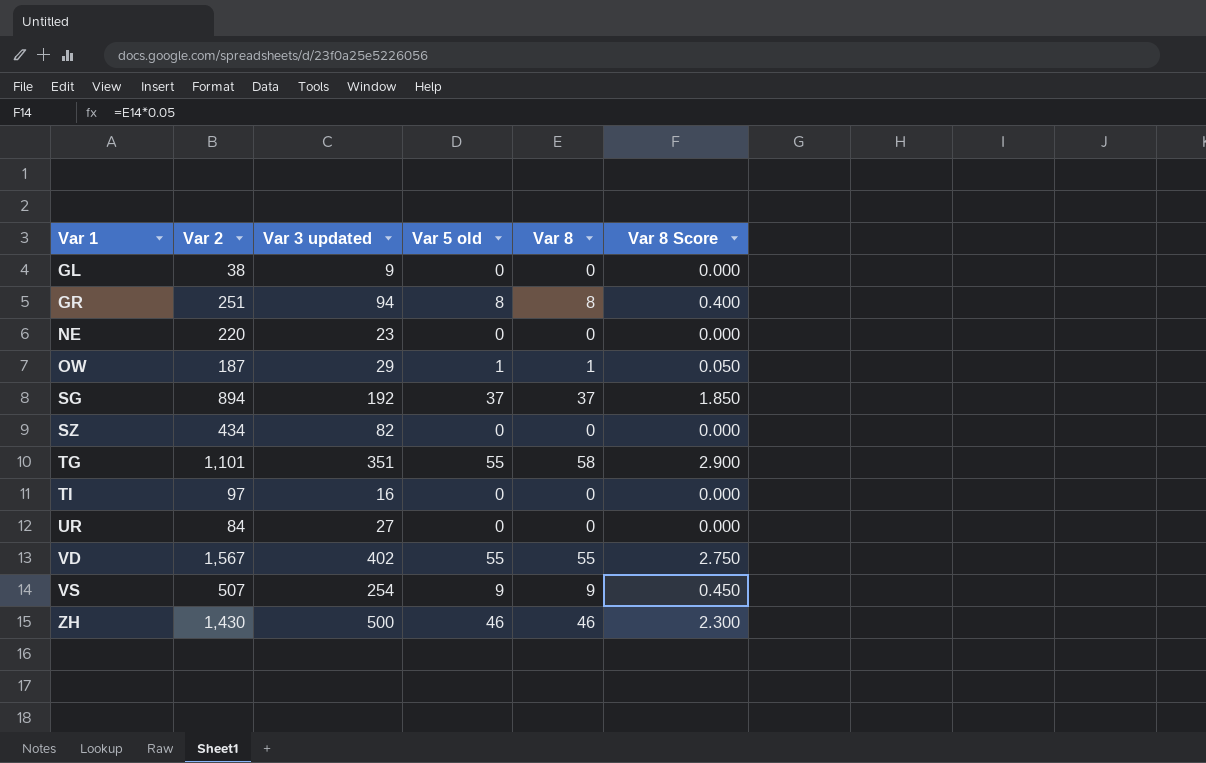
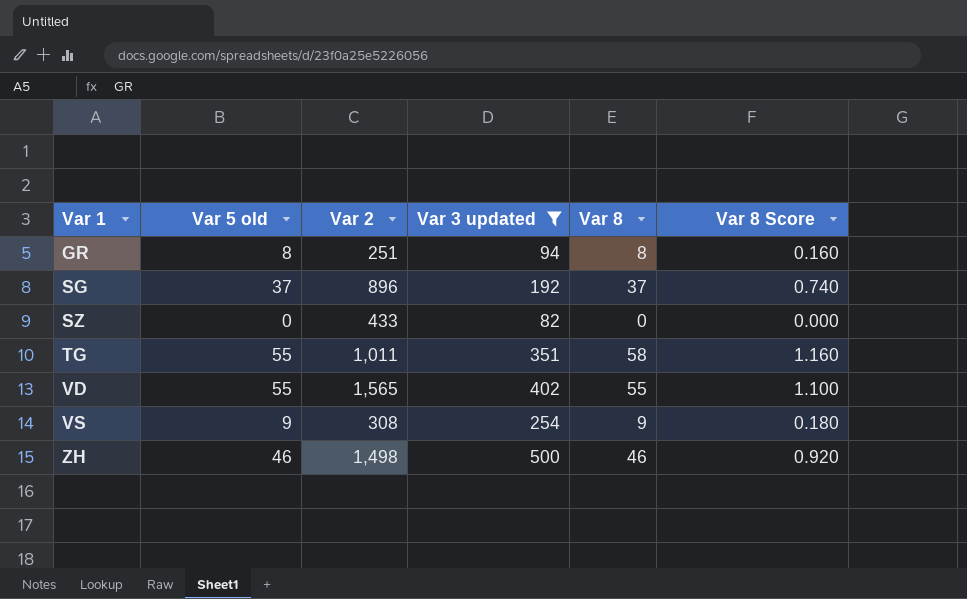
filter: none -> Var 3 updated >= 82
column Var 5 old | position: 4 -> 2
column Var 8 Score | formula: [Var 8] * 0.05 -> [Var 8] * 0.02
SG | Var 2: 894 -> 896
SZ | Var 2: 434 -> 433
TG | Var 2: 1,101 -> 1,011
VD | Var 2: 1,567 -> 1,565
VS | Var 2: 507 -> 308
ZH | Var 2: 1,430 -> 1,498

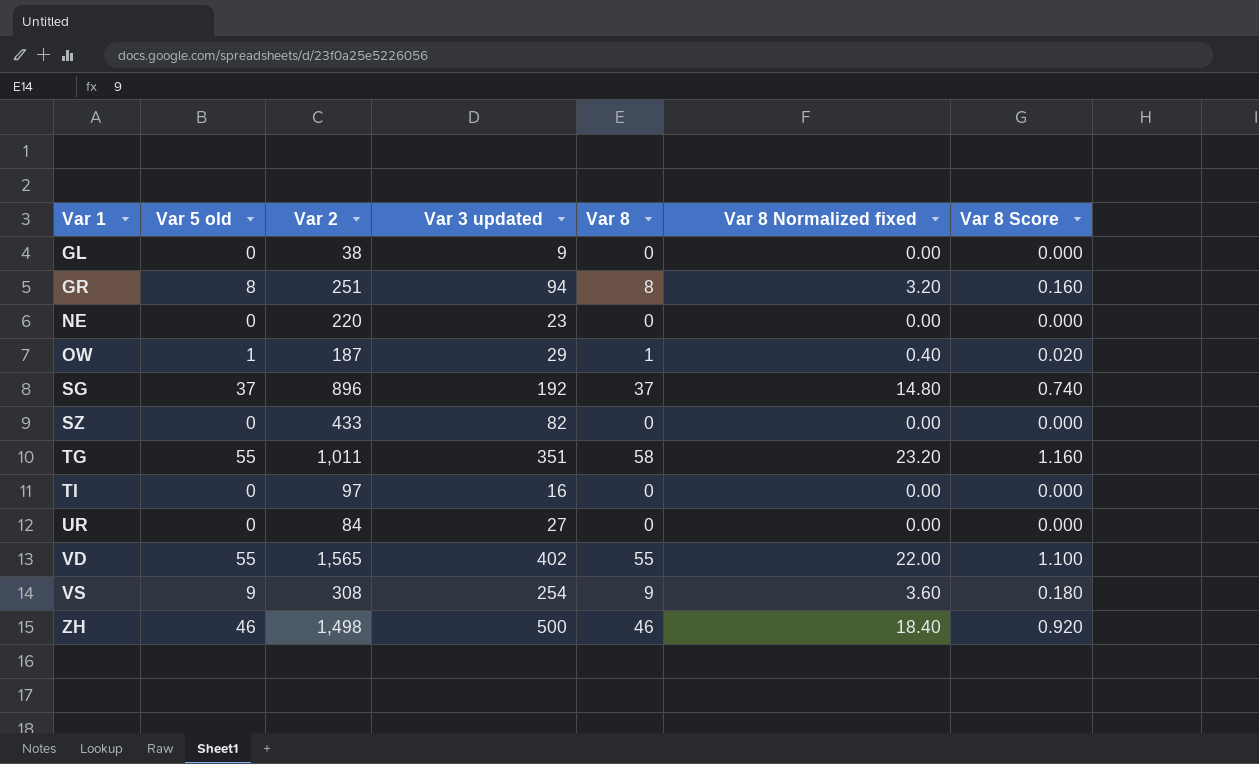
filter: Var 3 updated >= 82 -> none
column Var 8 Normalized fixed | formula: none -> [Var 8] * 0.4

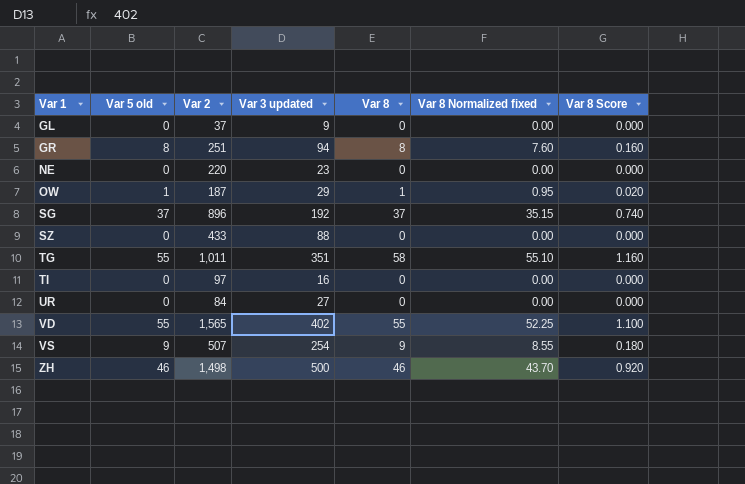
column Var 8 Normalized fixed | formula: [Var 8] * 0.4 -> [Var 8] * 0.95
GL | Var 2: 38 -> 37
SZ | Var 3 updated: 82 -> 88
VS | Var 2: 308 -> 507

